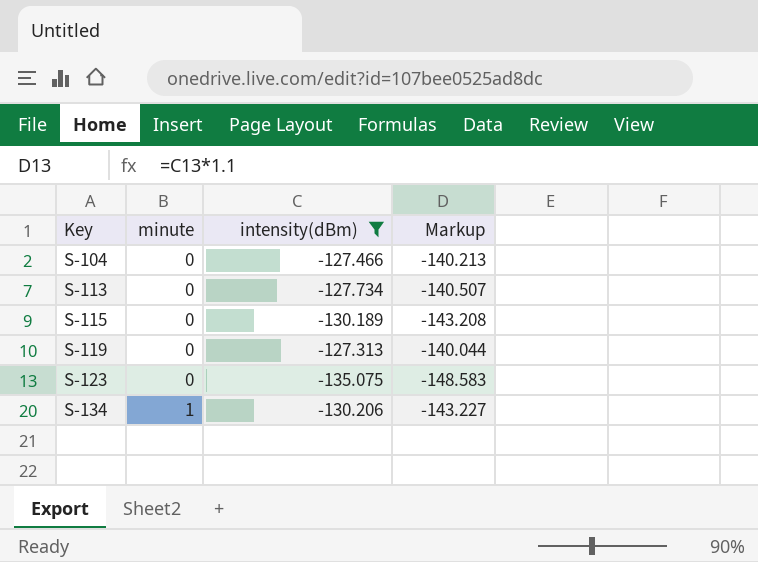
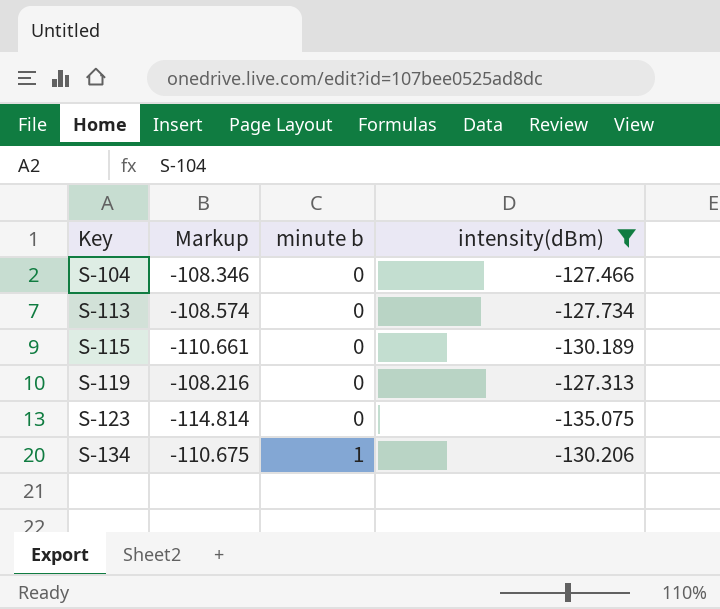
column Markup | formula: [intensity(dBm)] * 1.1 -> [intensity(dBm)] * 0.85
column Markup | position: 4 -> 2
column name: minute -> minute b

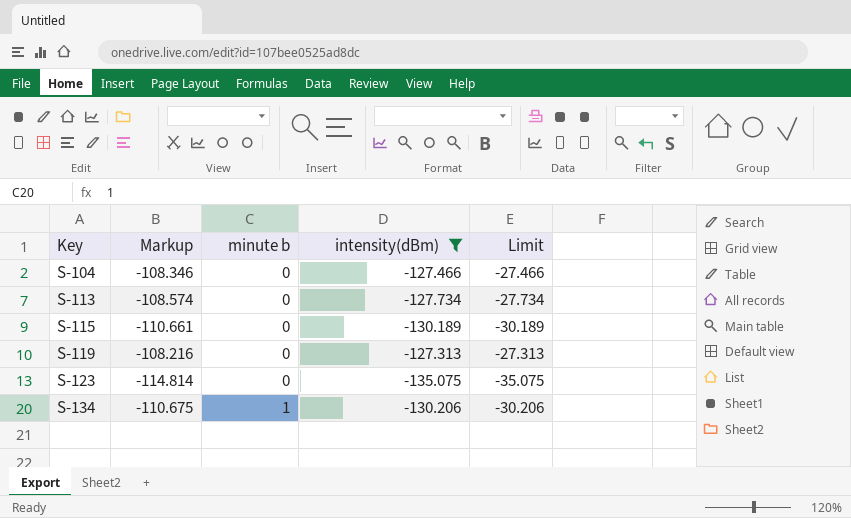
column Limit | formula: none -> [intensity(dBm)] + 100

